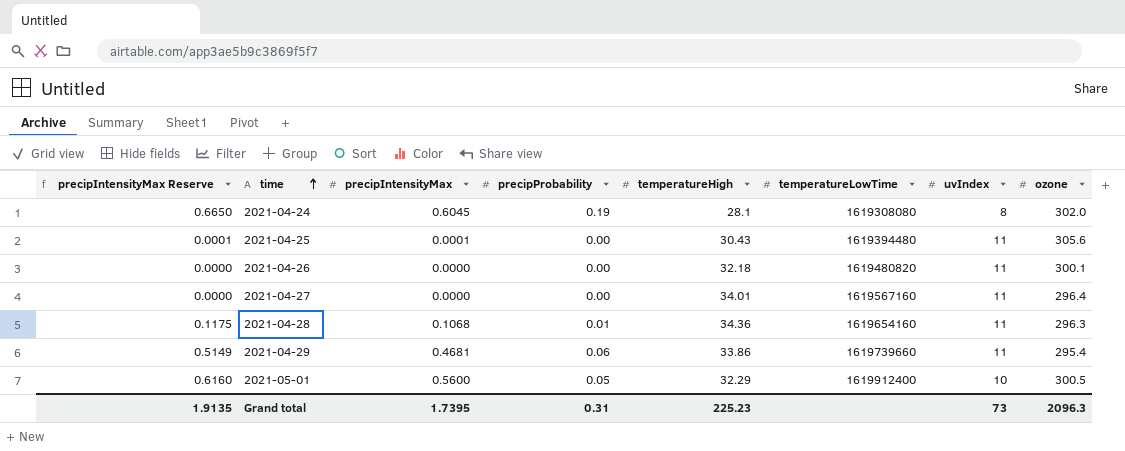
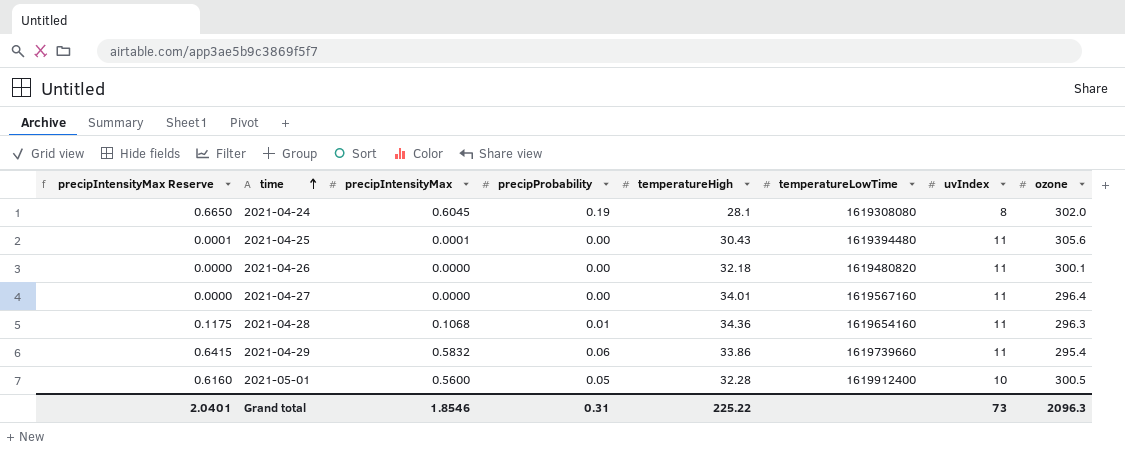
2021-04-29 | precipIntensityMax Reserve: 0.5149 -> 0.6415
2021-04-29 | precipIntensityMax: 0.4681 -> 0.5832
2021-05-01 | temperatureHigh: 32.29 -> 32.28
Grand total | precipIntensityMax Reserve: 1.9135 -> 2.0401
Grand total | precipIntensityMax: 1.7395 -> 1.8546
Grand total | temperatureHigh: 225.23 -> 225.22

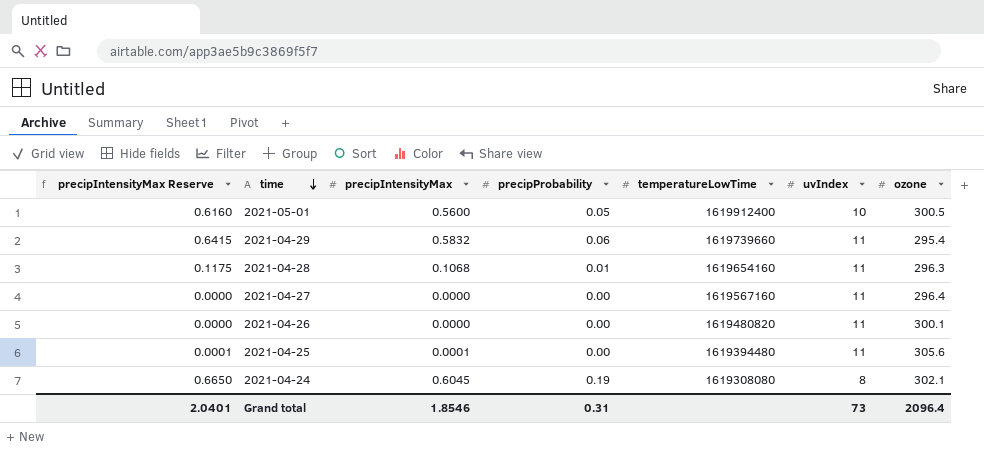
row order: time ascending -> time descending
column temperatureHigh | position: 5 -> none
2021-04-24 | ozone: 302.0 -> 302.1
Grand total | ozone: 2096.3 -> 2096.4

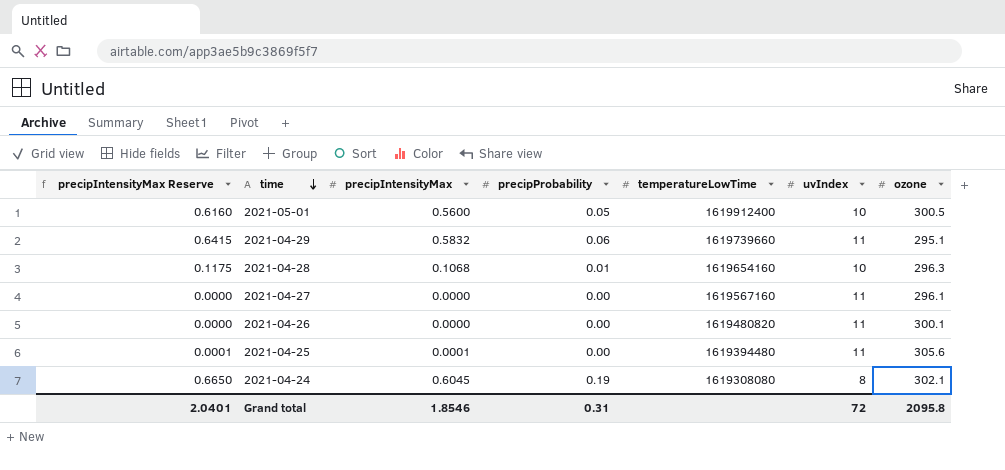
2021-04-29 | ozone: 295.4 -> 295.1
2021-04-28 | uvIndex: 11 -> 10
2021-04-27 | ozone: 296.4 -> 296.1
Grand total | uvIndex: 73 -> 72
Grand total | ozone: 2096.4 -> 2095.8

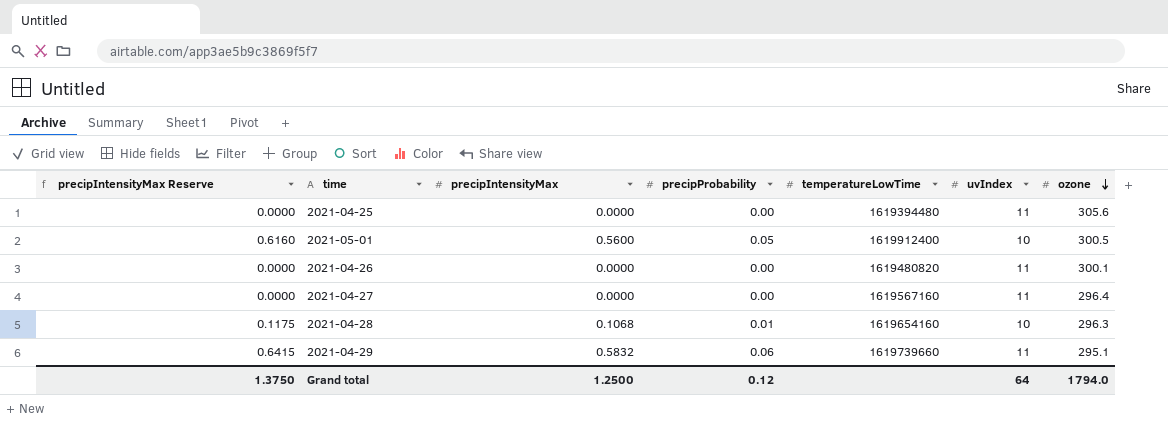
row order: time descending -> ozone descending
row 2021-04-24: 0.6650 | 0.6045 | 0.19 | 1619308080 | 8 | 302.1 -> none
2021-04-25 | precipIntensityMax Reserve: 0.0001 -> 0.0000
2021-04-25 | precipIntensityMax: 0.0001 -> 0.0000
2021-04-27 | ozone: 296.1 -> 296.4
Grand total | precipIntensityMax Reserve: 2.0401 -> 1.3750
Grand total | precipIntensityMax: 1.8546 -> 1.2500
Grand total | precipProbability: 0.31 -> 0.12
Grand total | uvIndex: 72 -> 64
Grand total | ozone: 2095.8 -> 1794.0

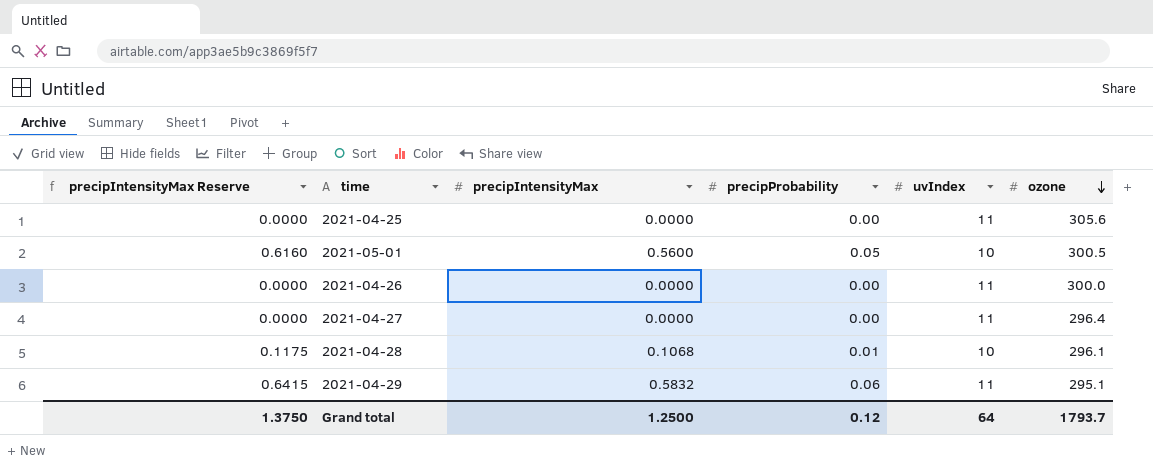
column temperatureLowTime | position: 5 -> none
2021-04-26 | ozone: 300.1 -> 300.0
2021-04-28 | ozone: 296.3 -> 296.1
Grand total | ozone: 1794.0 -> 1793.7

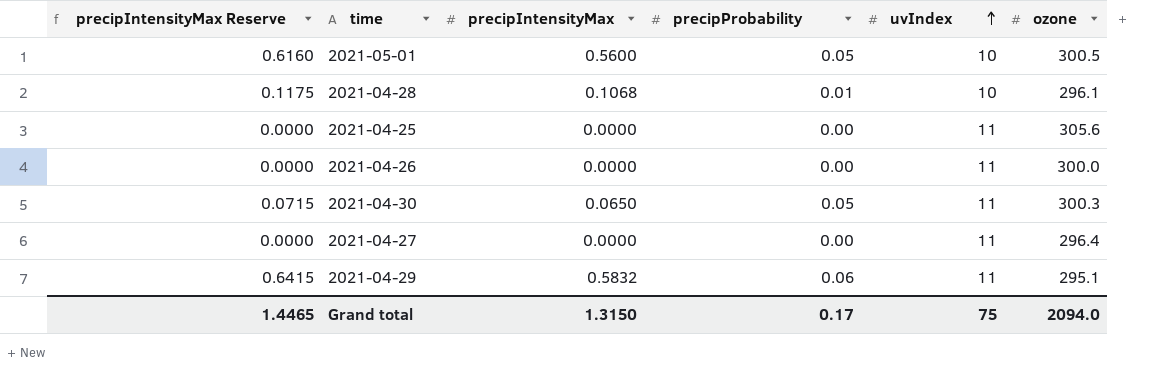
row order: ozone descending -> uvIndex ascending
row 2021-04-30: none -> 0.0715 | 0.0650 | 0.05 | 11 | 300.3
Grand total | precipIntensityMax Reserve: 1.3750 -> 1.4465
Grand total | precipIntensityMax: 1.2500 -> 1.3150
Grand total | precipProbability: 0.12 -> 0.17
Grand total | uvIndex: 64 -> 75
Grand total | ozone: 1793.7 -> 2094.0

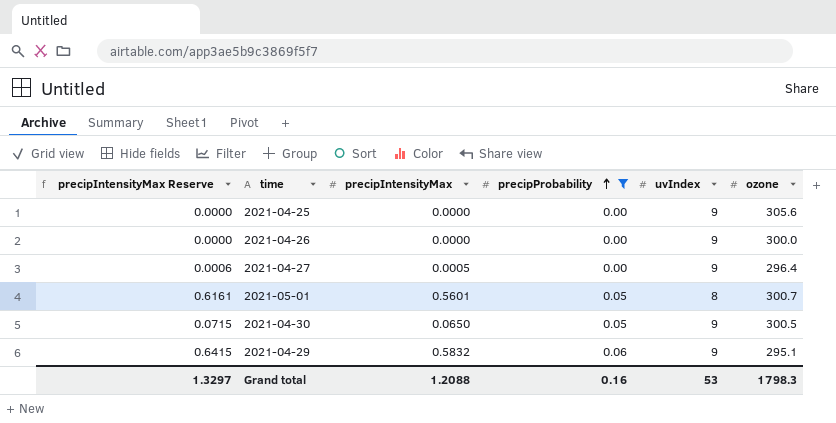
filter: none -> precipProbability != 0.01
row order: uvIndex ascending -> precipProbability ascending
2021-04-25 | uvIndex: 11 -> 9
2021-04-26 | uvIndex: 11 -> 9
2021-04-27 | precipIntensityMax Reserve: 0.0000 -> 0.0006
2021-04-27 | precipIntensityMax: 0.0000 -> 0.0005
2021-04-27 | uvIndex: 11 -> 9
2021-05-01 | precipIntensityMax Reserve: 0.6160 -> 0.6161
2021-05-01 | precipIntensityMax: 0.5600 -> 0.5601
2021-05-01 | uvIndex: 10 -> 8
2021-05-01 | ozone: 300.5 -> 300.7
2021-04-30 | uvIndex: 11 -> 9
2021-04-30 | ozone: 300.3 -> 300.5
2021-04-29 | uvIndex: 11 -> 9
Grand total | precipIntensityMax Reserve: 1.4465 -> 1.3297
Grand total | precipIntensityMax: 1.3150 -> 1.2088
Grand total | precipProbability: 0.17 -> 0.16
Grand total | uvIndex: 75 -> 53
Grand total | ozone: 2094.0 -> 1798.3

